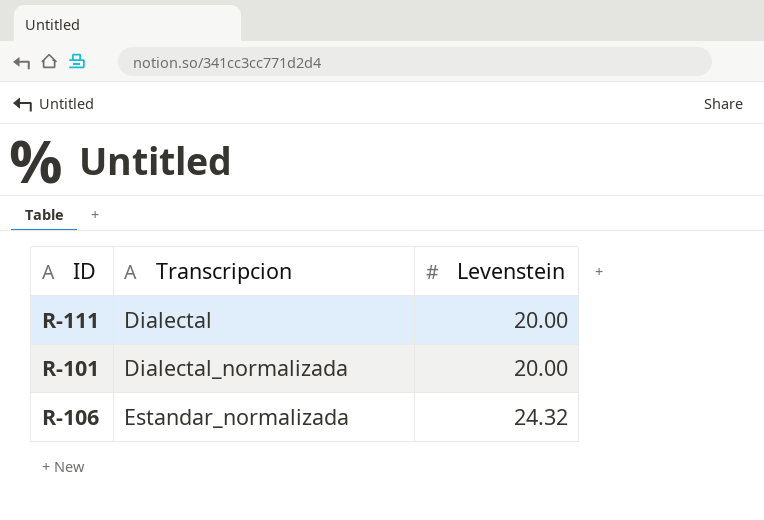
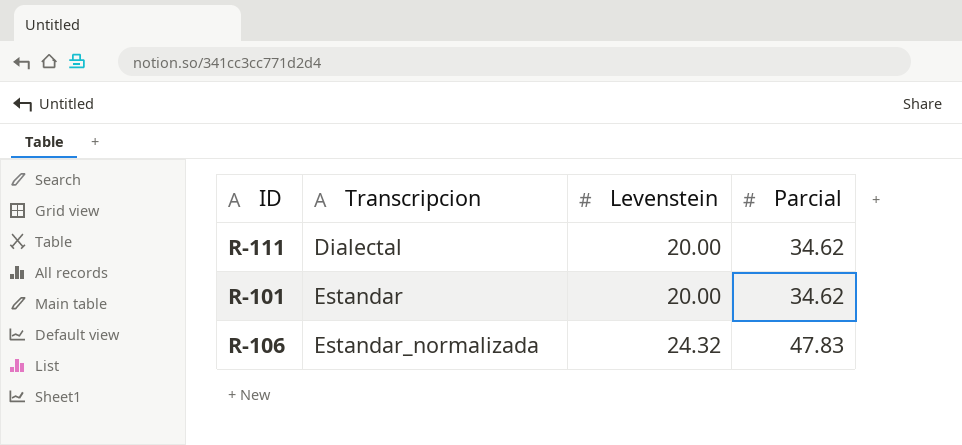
column Parcial | position: none -> 4
R-101 | Transcripcion: Dialectal_normalizada -> Estandar

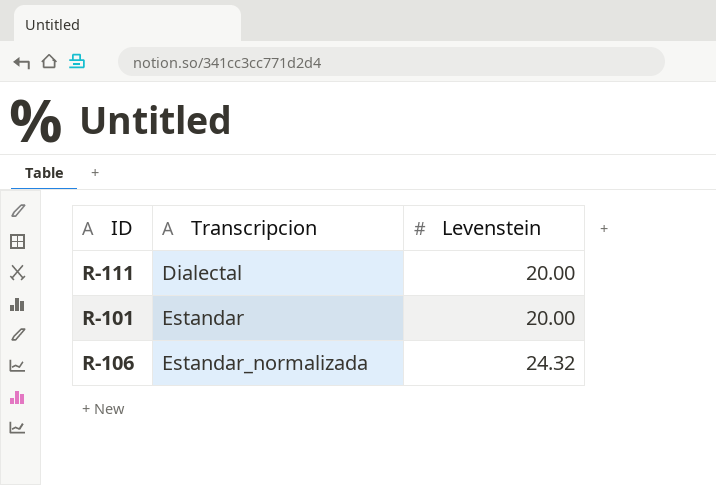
column Parcial | position: 4 -> none

